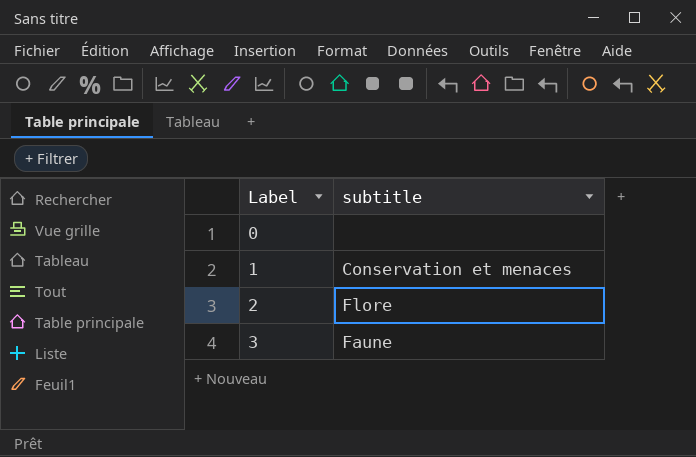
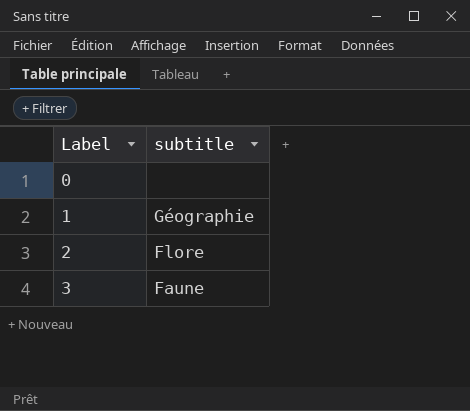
1 | subtitle: Conservation et menaces -> Géographie

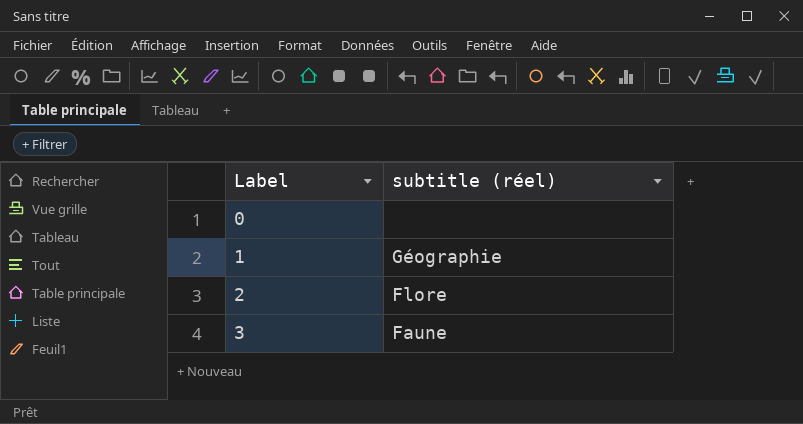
column name: subtitle -> subtitle (réel)

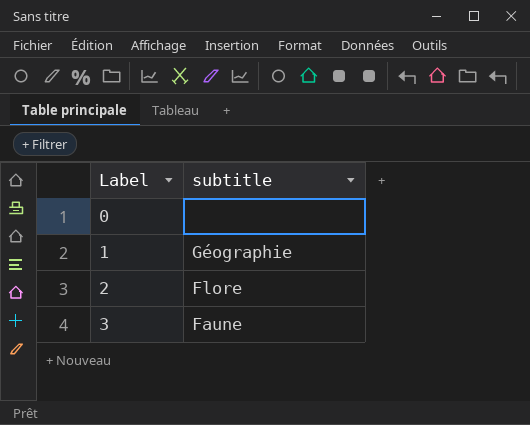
column name: subtitle (réel) -> subtitle

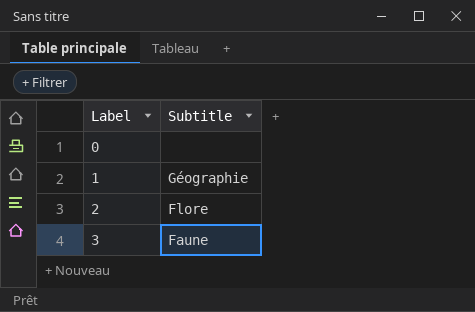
column name: subtitle -> Subtitle

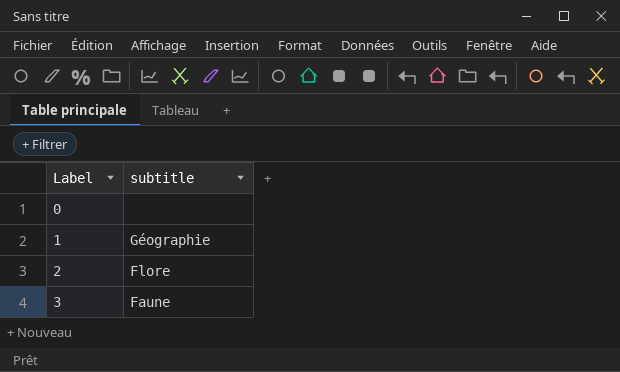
column name: Subtitle -> subtitle

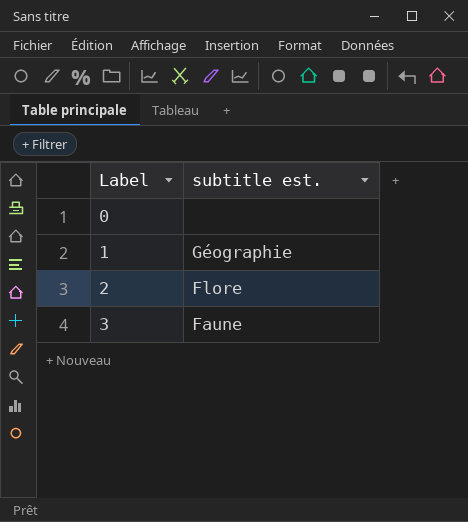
column name: subtitle -> subtitle est.

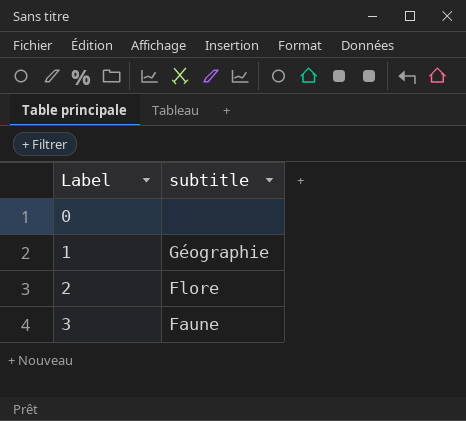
column name: subtitle est. -> subtitle

